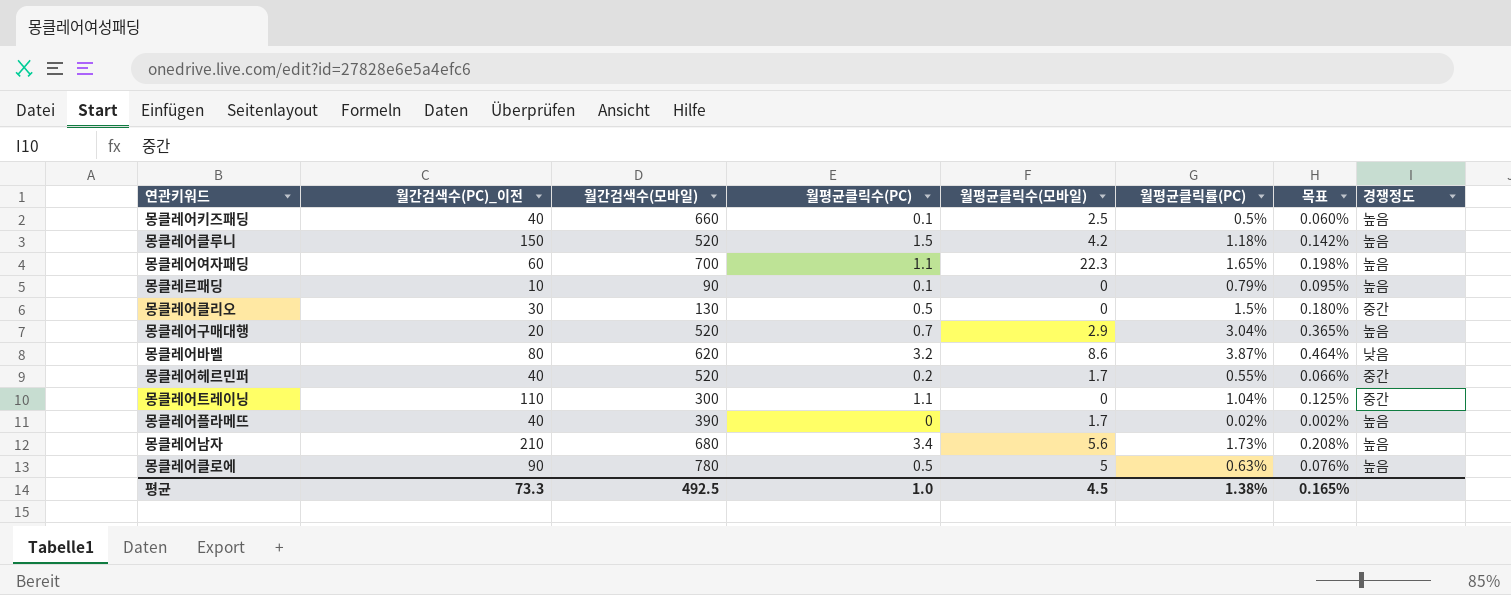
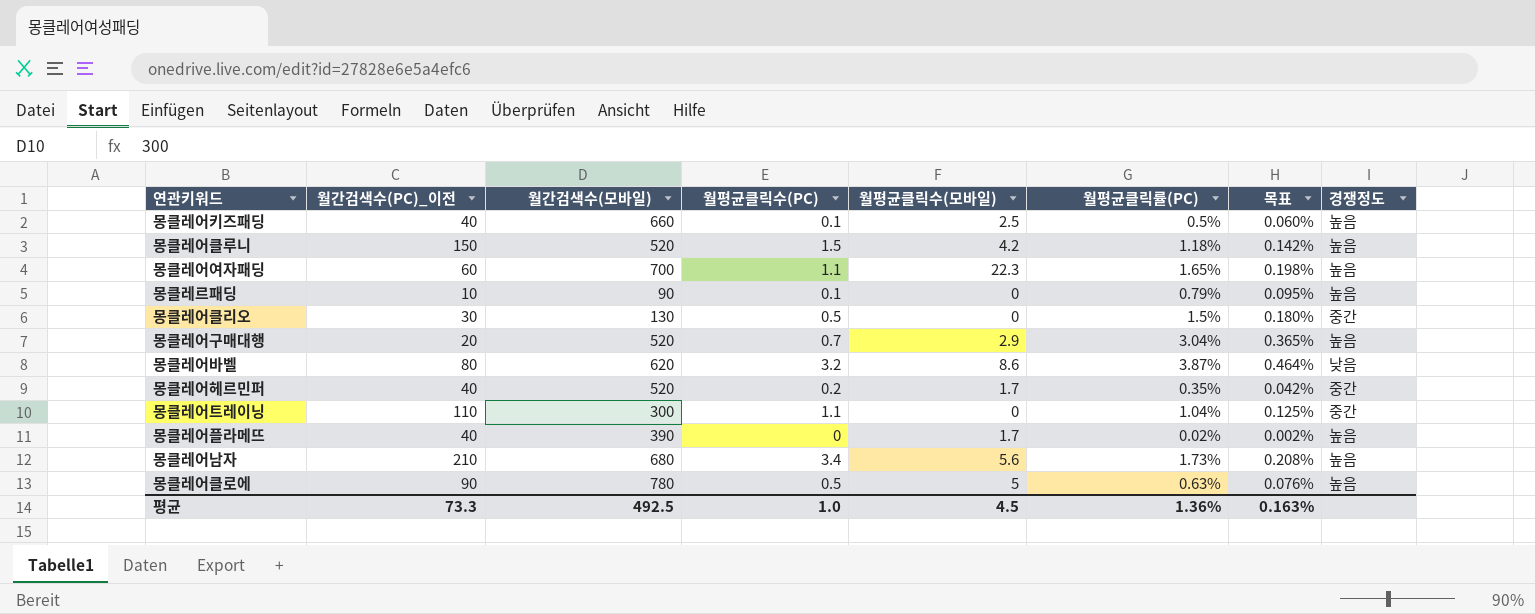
몽클레어헤르민퍼 | 월평균클릭률(PC): 0.55% -> 0.35%
몽클레어헤르민퍼 | 목표: 0.066% -> 0.042%
평균 | 월평균클릭률(PC): 1.38% -> 1.36%
평균 | 목표: 0.165% -> 0.163%

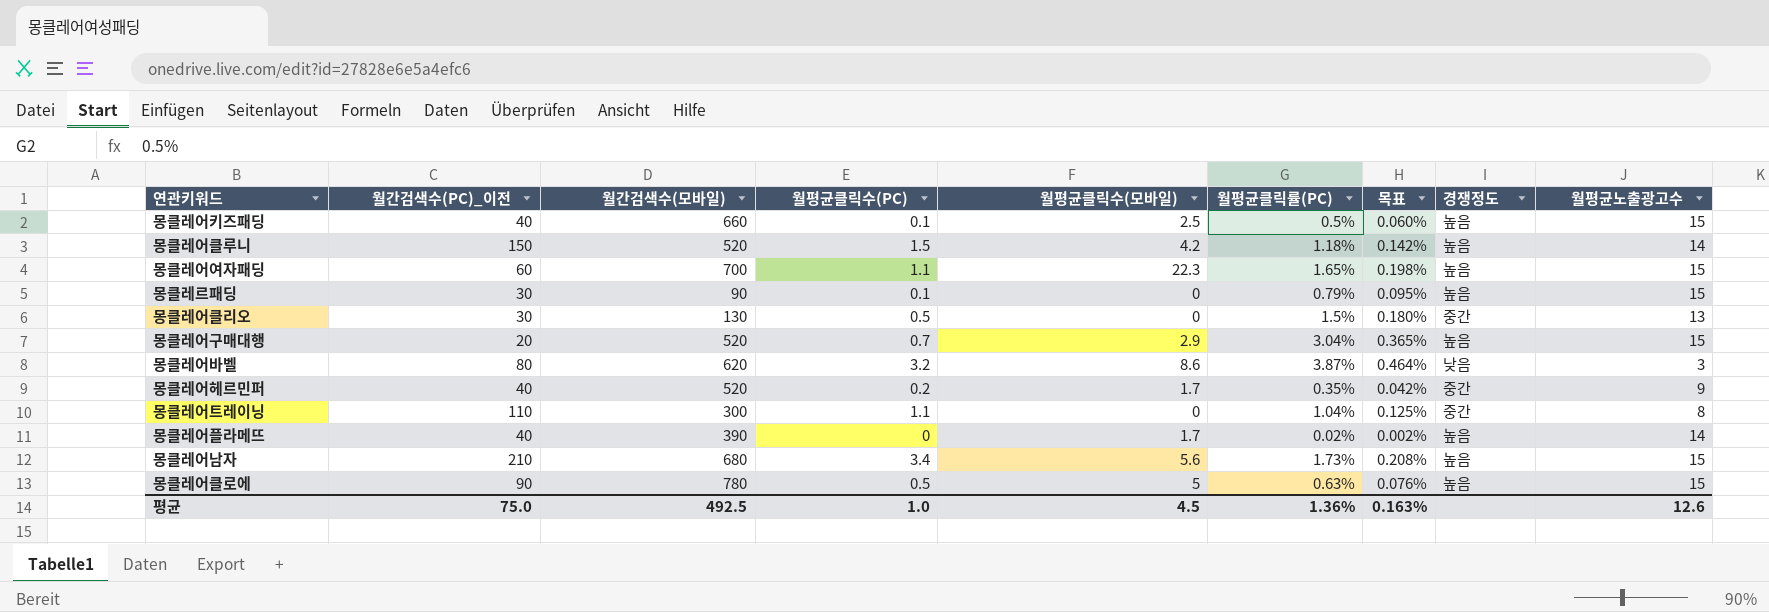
column 월평균노출광고수 | position: none -> 9
몽클레르패딩 | 월간검색수(PC)_이전: 10 -> 30
평균 | 월간검색수(PC)_이전: 73.3 -> 75.0

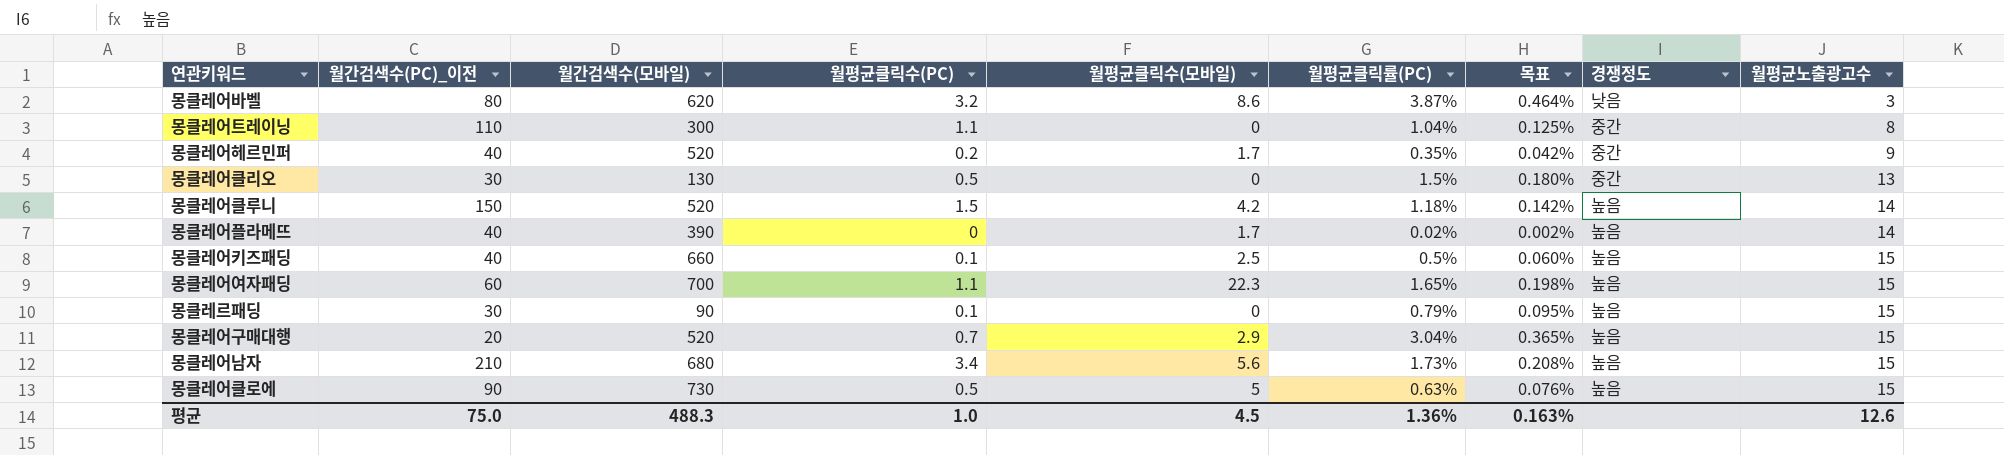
row order: none -> 월평균노출광고수 ascending
몽클레어클로에 | 월간검색수(모바일): 780 -> 730
평균 | 월간검색수(모바일): 492.5 -> 488.3

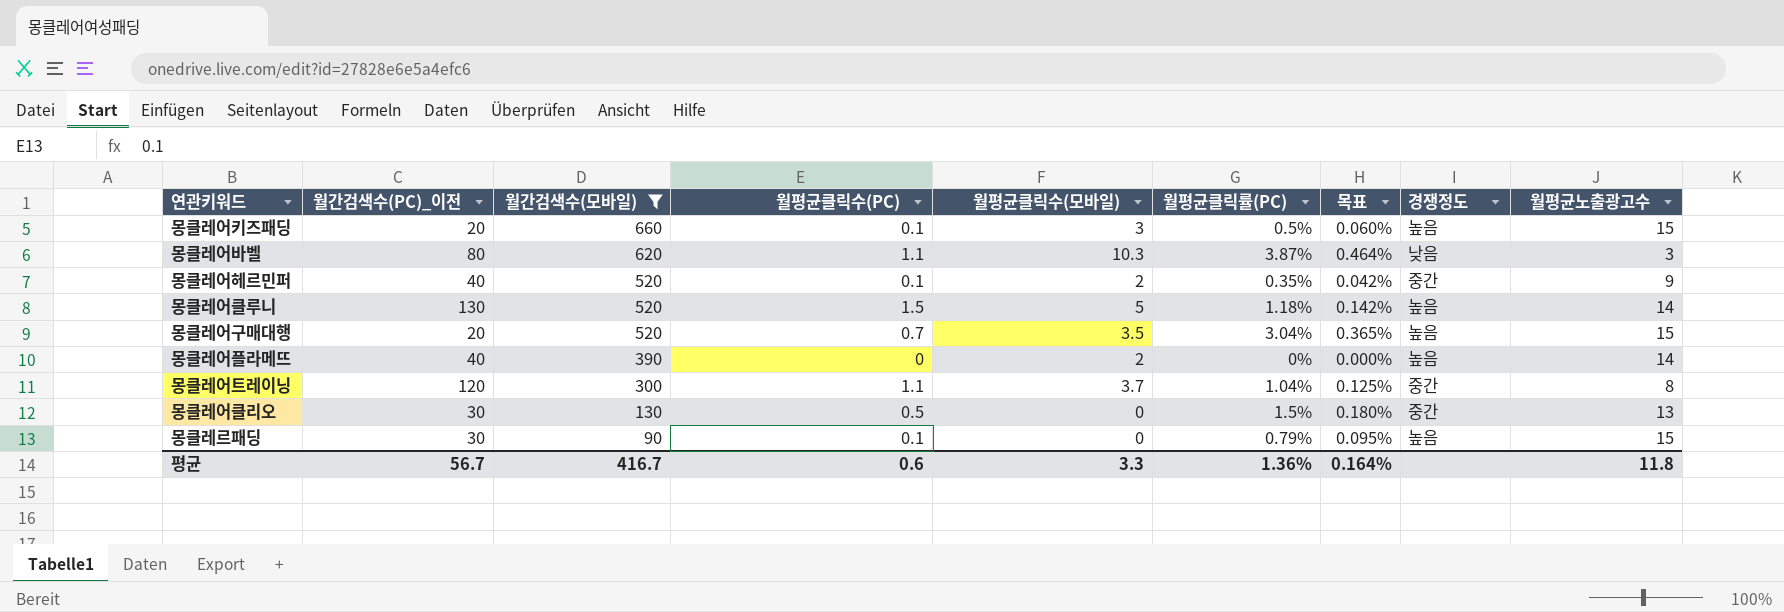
filter: none -> 월간검색수(모바일) <= 660
row order: 월평균노출광고수 ascending -> 월간검색수(모바일) descending
몽클레어키즈패딩 | 월간검색수(PC)_이전: 40 -> 20
몽클레어키즈패딩 | 월평균클릭수(모바일): 2.5 -> 3
몽클레어바벨 | 월평균클릭수(PC): 3.2 -> 1.1
몽클레어바벨 | 월평균클릭수(모바일): 8.6 -> 10.3
몽클레어헤르민퍼 | 월평균클릭수(PC): 0.2 -> 0.1
몽클레어헤르민퍼 | 월평균클릭수(모바일): 1.7 -> 2
몽클레어클루니 | 월간검색수(PC)_이전: 150 -> 130
몽클레어클루니 | 월평균클릭수(모바일): 4.2 -> 5
몽클레어구매대행 | 월평균클릭수(모바일): 2.9 -> 3.5
몽클레어플라메뜨 | 월평균클릭수(모바일): 1.7 -> 2
몽클레어플라메뜨 | 월평균클릭률(PC): 0.02% -> 0%
몽클레어플라메뜨 | 목표: 0.002% -> 0.000%
몽클레어트레이닝 | 월간검색수(PC)_이전: 110 -> 120
몽클레어트레이닝 | 월평균클릭수(모바일): 0 -> 3.7
평균 | 월간검색수(PC)_이전: 75.0 -> 56.7
평균 | 월간검색수(모바일): 488.3 -> 416.7
평균 | 월평균클릭수(PC): 1.0 -> 0.6
평균 | 월평균클릭수(모바일): 4.5 -> 3.3
평균 | 목표: 0.163% -> 0.164%
평균 | 월평균노출광고수: 12.6 -> 11.8

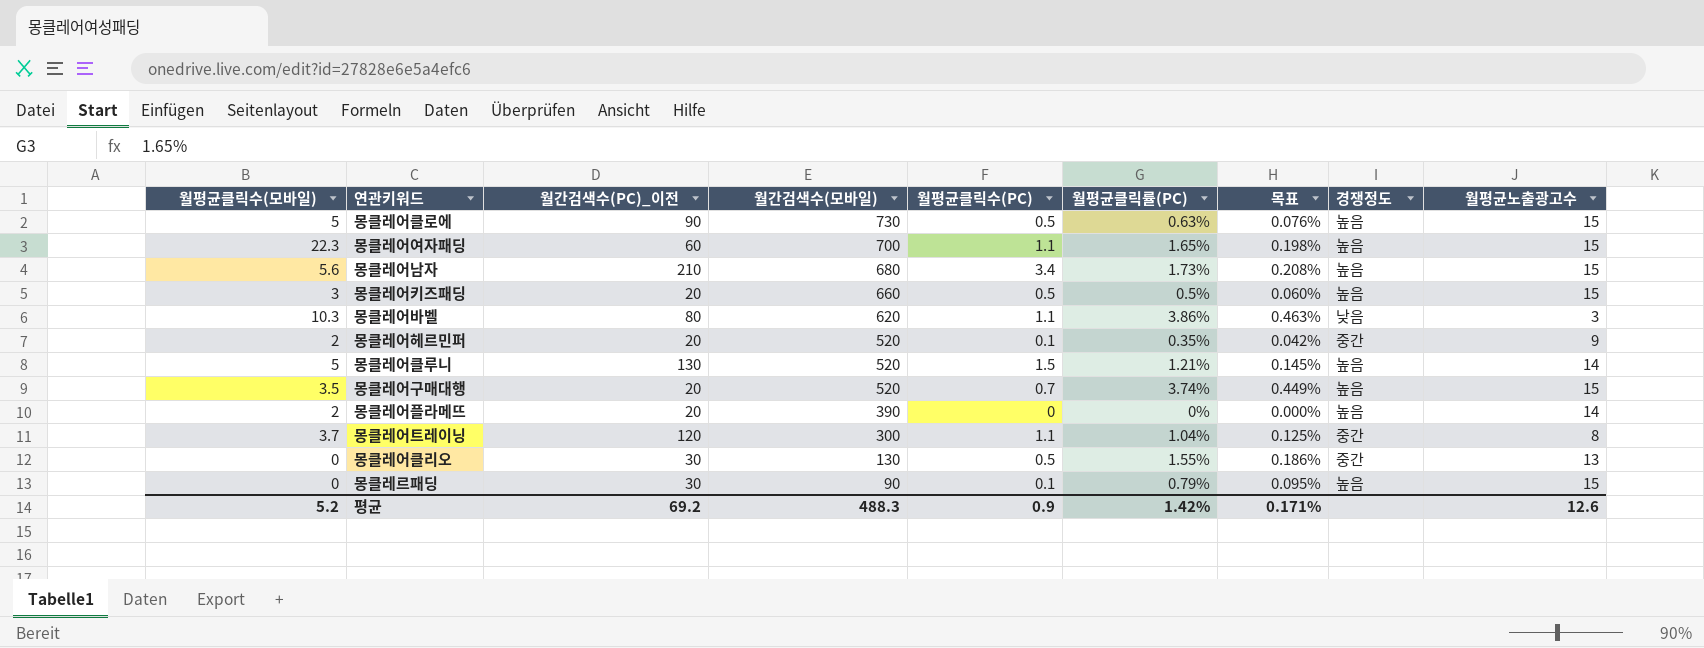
filter: 월간검색수(모바일) <= 660 -> none
column 월평균클릭수(모바일) | position: 5 -> 1
몽클레어키즈패딩 | 월평균클릭수(PC): 0.1 -> 0.5
몽클레어바벨 | 월평균클릭률(PC): 3.87% -> 3.86%
몽클레어바벨 | 목표: 0.464% -> 0.463%
몽클레어헤르민퍼 | 월간검색수(PC)_이전: 40 -> 20
몽클레어클루니 | 월평균클릭률(PC): 1.18% -> 1.21%
몽클레어클루니 | 목표: 0.142% -> 0.145%
몽클레어구매대행 | 월평균클릭률(PC): 3.04% -> 3.74%
몽클레어구매대행 | 목표: 0.365% -> 0.449%
몽클레어플라메뜨 | 월간검색수(PC)_이전: 40 -> 20
몽클레어클리오 | 월평균클릭률(PC): 1.5% -> 1.55%
몽클레어클리오 | 목표: 0.180% -> 0.186%
평균 | 월평균클릭수(모바일): 3.3 -> 5.2
평균 | 월간검색수(PC)_이전: 56.7 -> 69.2
평균 | 월간검색수(모바일): 416.7 -> 488.3
평균 | 월평균클릭수(PC): 0.6 -> 0.9
평균 | 월평균클릭률(PC): 1.36% -> 1.42%
평균 | 목표: 0.164% -> 0.171%
평균 | 월평균노출광고수: 11.8 -> 12.6

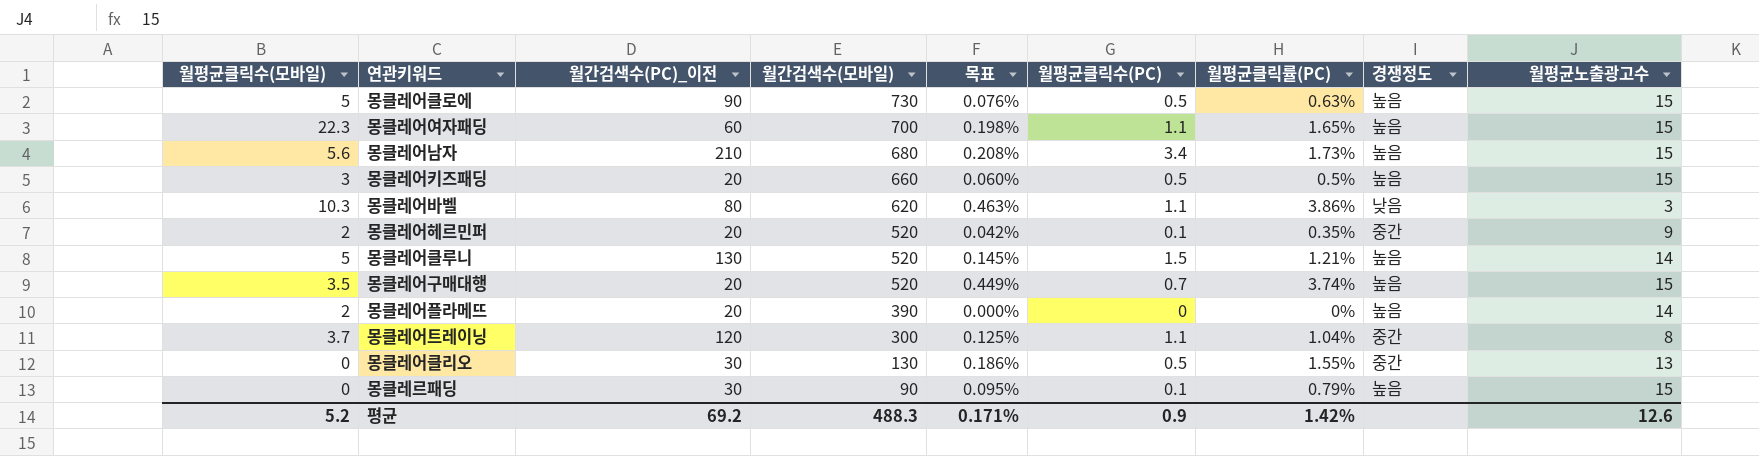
column 목표 | position: 7 -> 5

